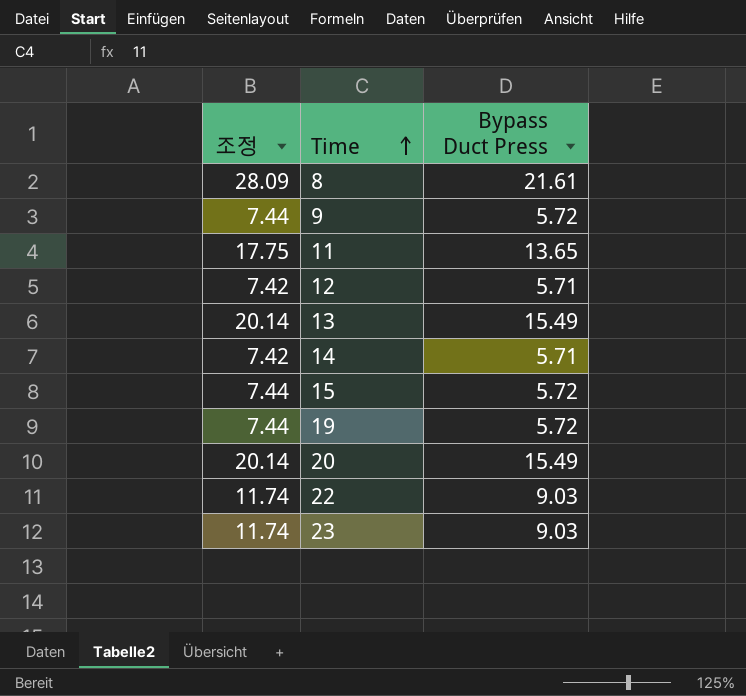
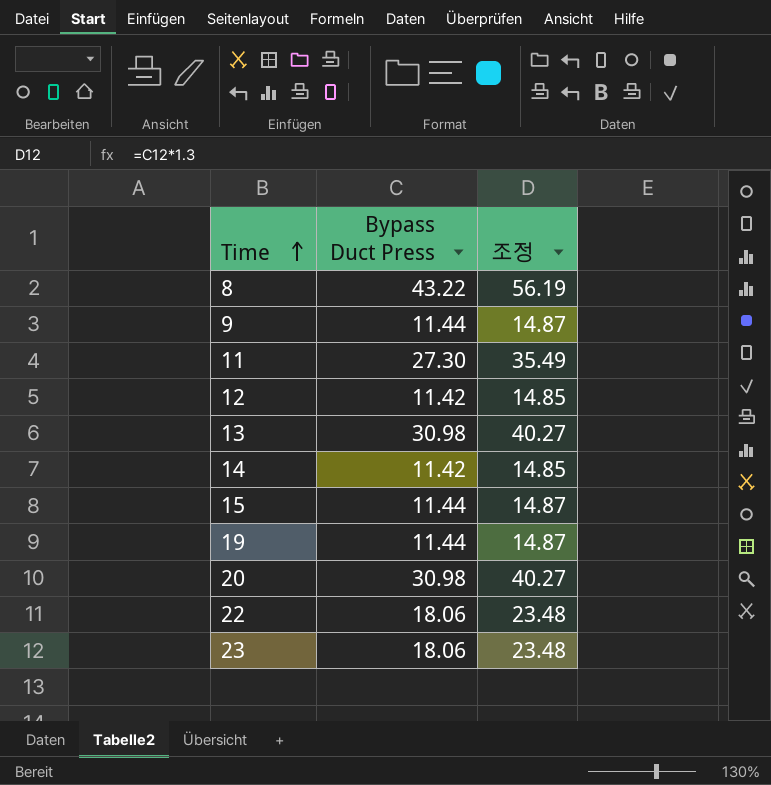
column 조정 | position: 1 -> 3
8 | Bypass Duct Press: 21.61 -> 43.22
8 | 조정: 28.09 -> 56.19
9 | Bypass Duct Press: 5.72 -> 11.44
9 | 조정: 7.44 -> 14.87
11 | Bypass Duct Press: 13.65 -> 27.30
11 | 조정: 17.75 -> 35.49
12 | Bypass Duct Press: 5.71 -> 11.42
12 | 조정: 7.42 -> 14.85
13 | Bypass Duct Press: 15.49 -> 30.98
13 | 조정: 20.14 -> 40.27
14 | Bypass Duct Press: 5.71 -> 11.42
14 | 조정: 7.42 -> 14.85
15 | Bypass Duct Press: 5.72 -> 11.44
15 | 조정: 7.44 -> 14.87
19 | Bypass Duct Press: 5.72 -> 11.44
19 | 조정: 7.44 -> 14.87
20 | Bypass Duct Press: 15.49 -> 30.98
20 | 조정: 20.14 -> 40.27
22 | Bypass Duct Press: 9.03 -> 18.06
22 | 조정: 11.74 -> 23.48
23 | Bypass Duct Press: 9.03 -> 18.06
23 | 조정: 11.74 -> 23.48

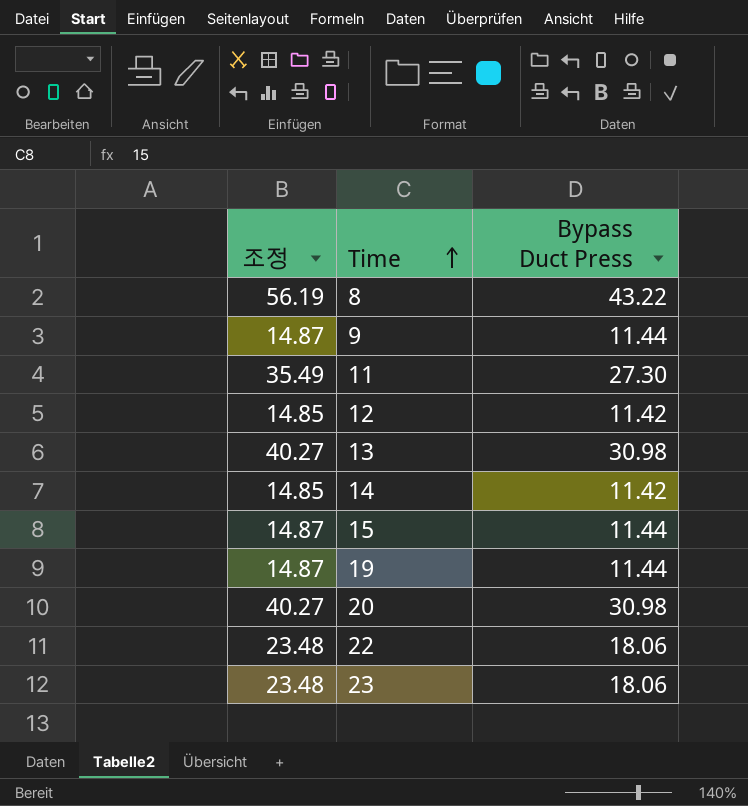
column 조정 | position: 3 -> 1

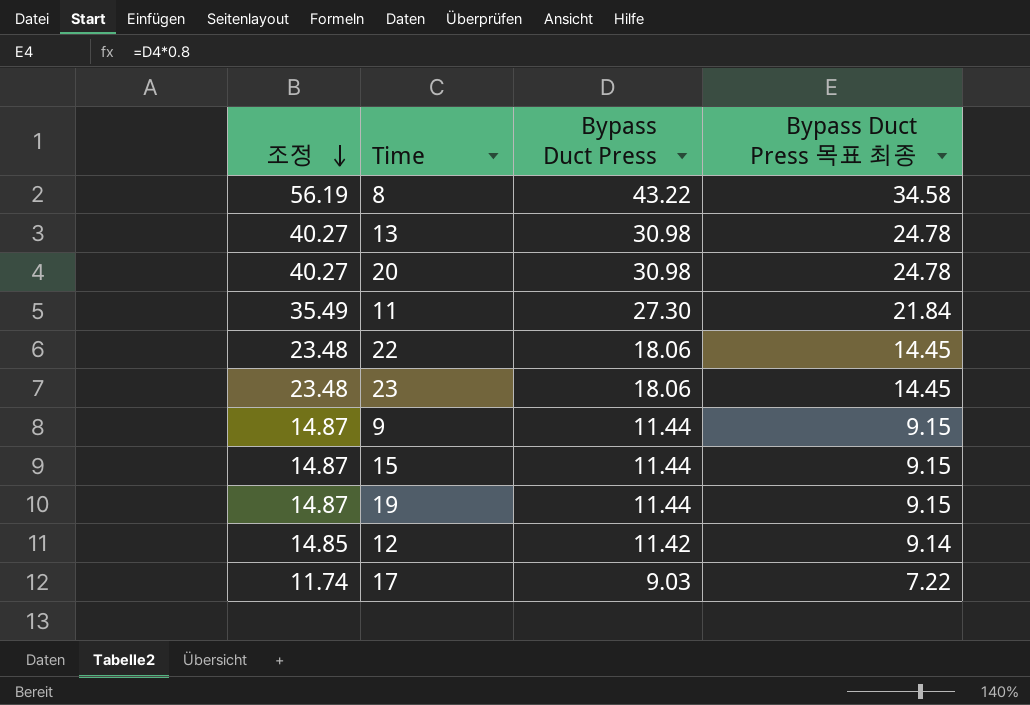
row order: Time ascending -> 조정 descending
column Bypass Duct Press 목표 최종 | formula: none -> [Bypass Duct Press] * 0.8
row 14: 14.85 | 11.42 -> none
row 17: none -> 11.74 | 9.03 | 7.22

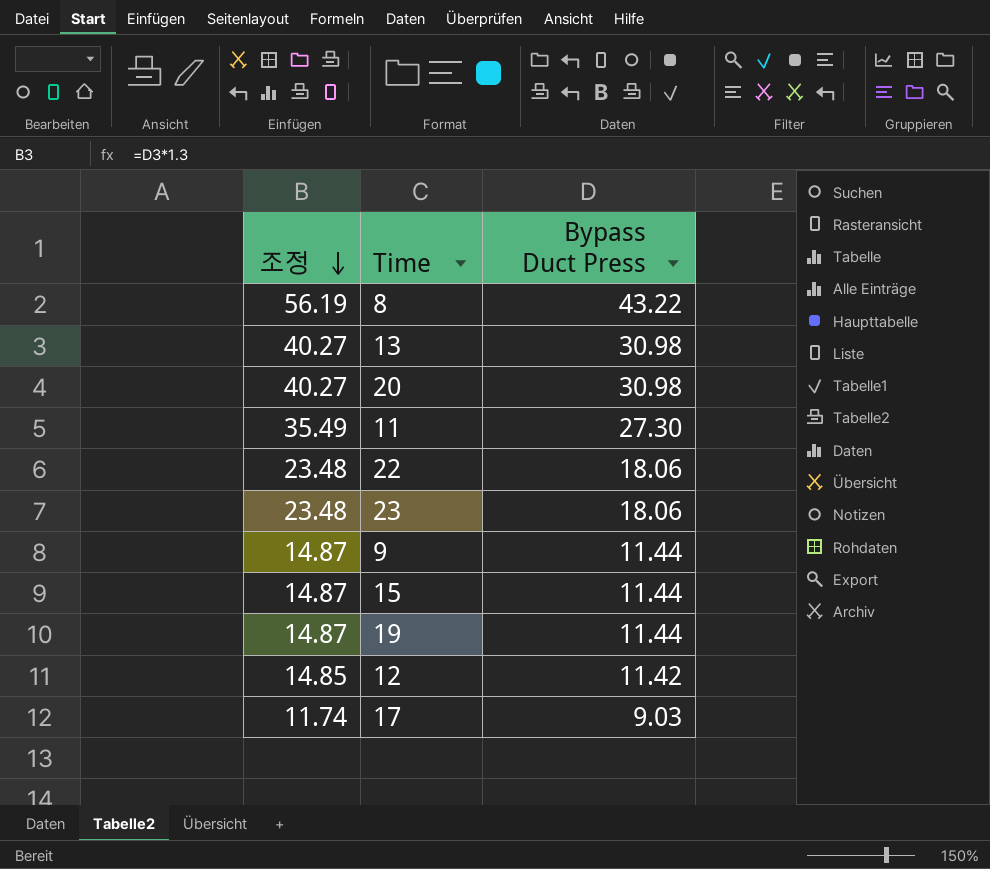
column Bypass Duct Press 목표 최종 | formula: [Bypass Duct Press] * 0.8 -> none

